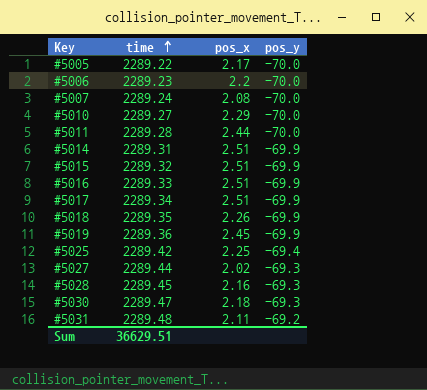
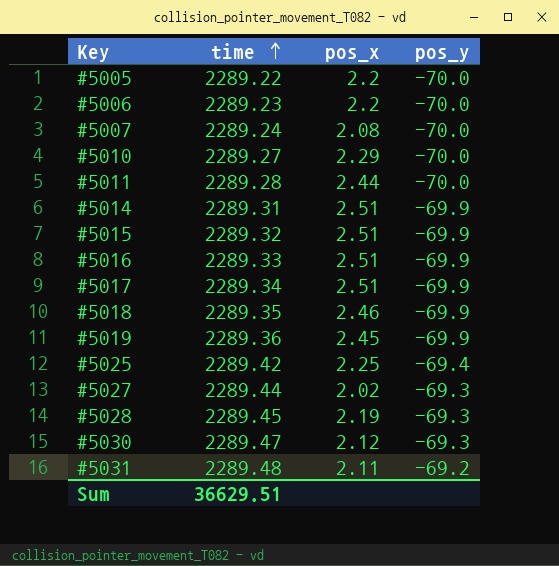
#5005 | pos_x: 2.17 -> 2.2
#5018 | pos_x: 2.26 -> 2.46
#5028 | pos_x: 2.16 -> 2.19
#5030 | pos_x: 2.18 -> 2.12

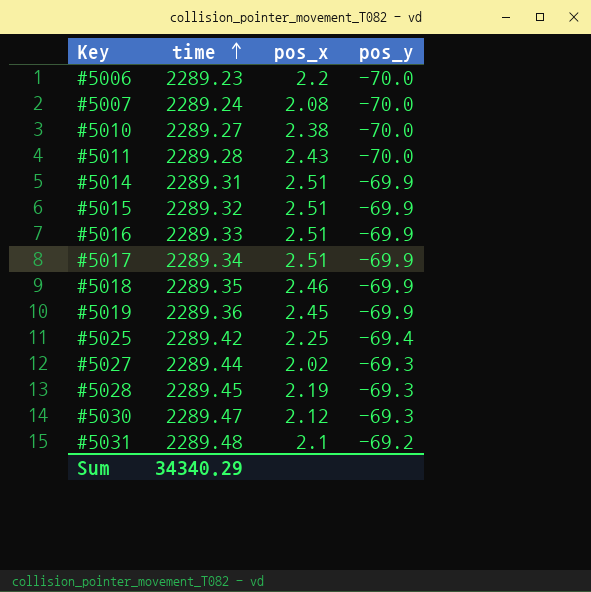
row #5005: 2289.22 | 2.2 | -70.0 -> none
#5010 | pos_x: 2.29 -> 2.38
#5011 | pos_x: 2.44 -> 2.43
#5031 | pos_x: 2.11 -> 2.1
Sum | time: 36629.51 -> 34340.29

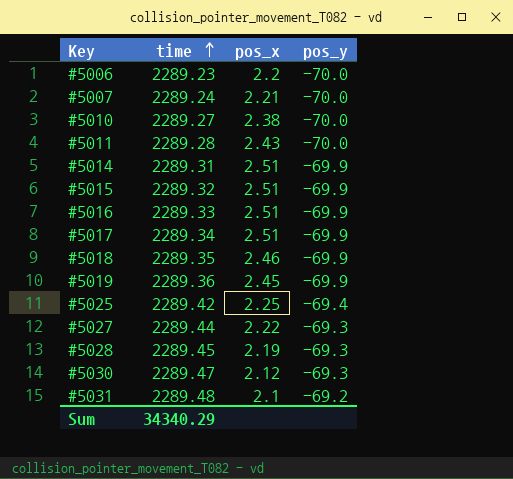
#5007 | pos_x: 2.08 -> 2.21
#5027 | pos_x: 2.02 -> 2.22

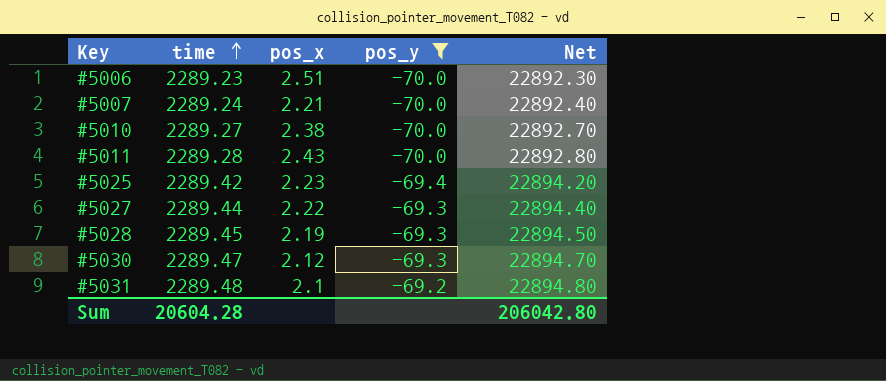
filter: none -> pos_y != -69.9
column Net | formula: none -> [time] * 10
#5006 | pos_x: 2.2 -> 2.51
#5025 | pos_x: 2.25 -> 2.23
Sum | time: 34340.29 -> 20604.28

